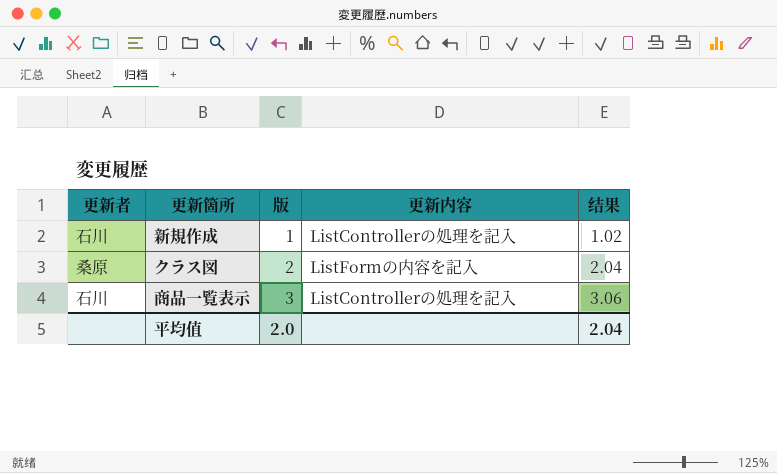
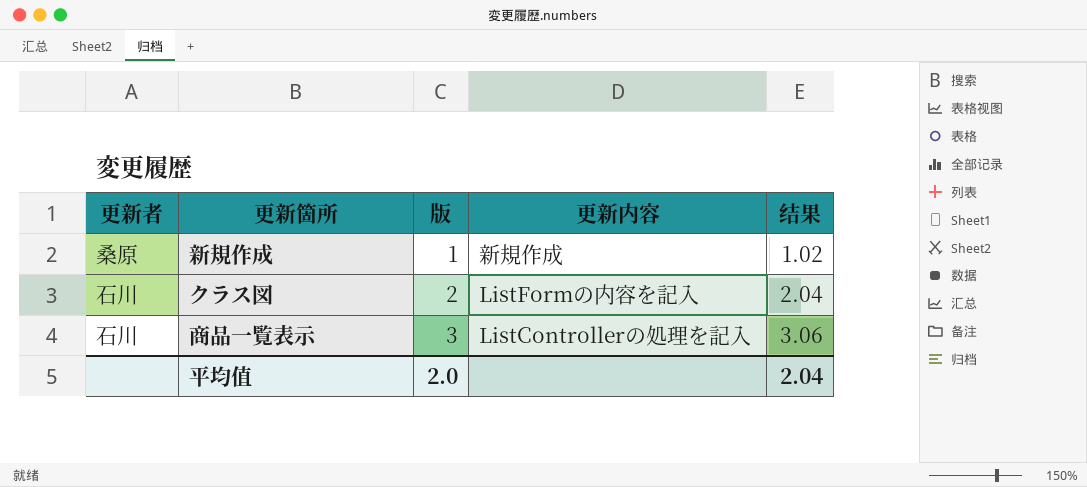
新規作成 | 更新者: 石川 -> 桑原
新規作成 | 更新内容: ListControllerの処理を記入 -> 新規作成
クラス図 | 更新者: 桑原 -> 石川

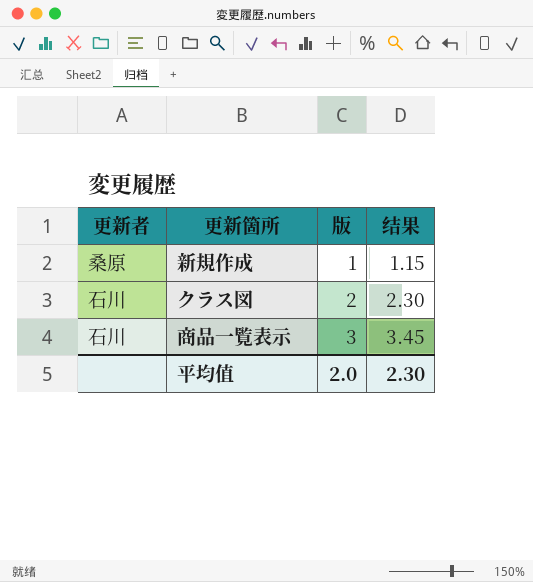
column 更新内容 | position: 4 -> none
column 结果 | formula: [版] * 1.02 -> [版] * 1.15
平均值 | 结果: 2.04 -> 2.30

